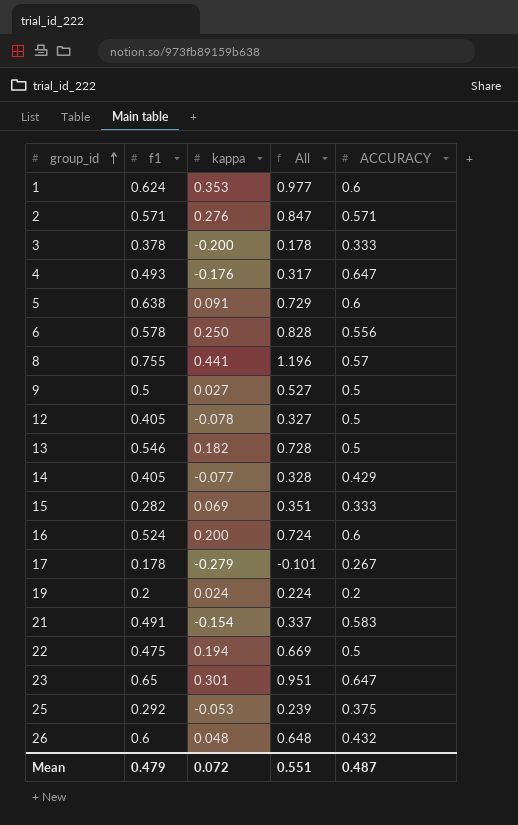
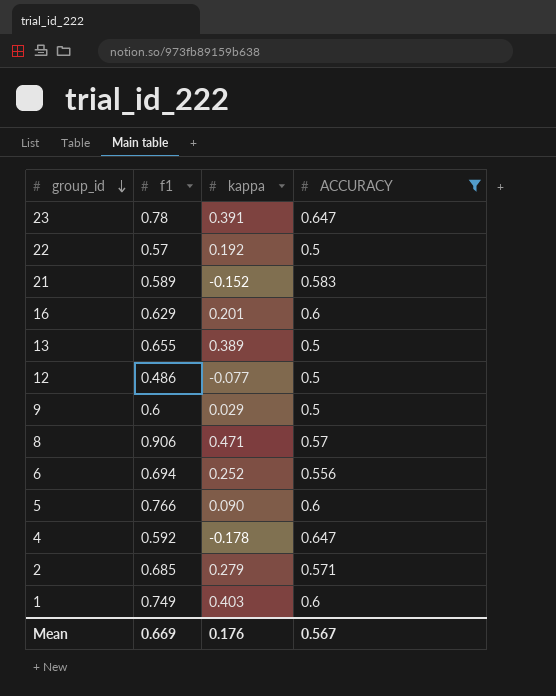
filter: none -> ACCURACY >= 0.5
row order: group_id ascending -> group_id descending
column All | formula: [f1] + [kappa] -> none
23 | f1: 0.65 -> 0.78
23 | kappa: 0.301 -> 0.391
22 | f1: 0.475 -> 0.57
22 | kappa: 0.194 -> 0.192
21 | f1: 0.491 -> 0.589
21 | kappa: -0.154 -> -0.152
16 | f1: 0.524 -> 0.629
16 | kappa: 0.200 -> 0.201
13 | f1: 0.546 -> 0.655
13 | kappa: 0.182 -> 0.389
12 | f1: 0.405 -> 0.486
12 | kappa: -0.078 -> -0.077
9 | f1: 0.5 -> 0.6
9 | kappa: 0.027 -> 0.029
8 | f1: 0.755 -> 0.906
8 | kappa: 0.441 -> 0.471
6 | f1: 0.578 -> 0.694
6 | kappa: 0.250 -> 0.252
5 | f1: 0.638 -> 0.766
5 | kappa: 0.091 -> 0.090
4 | f1: 0.493 -> 0.592
4 | kappa: -0.176 -> -0.178
2 | f1: 0.571 -> 0.685
2 | kappa: 0.276 -> 0.279
1 | f1: 0.624 -> 0.749
1 | kappa: 0.353 -> 0.403
Mean | f1: 0.479 -> 0.669
Mean | kappa: 0.072 -> 0.176
Mean | ACCURACY: 0.487 -> 0.567

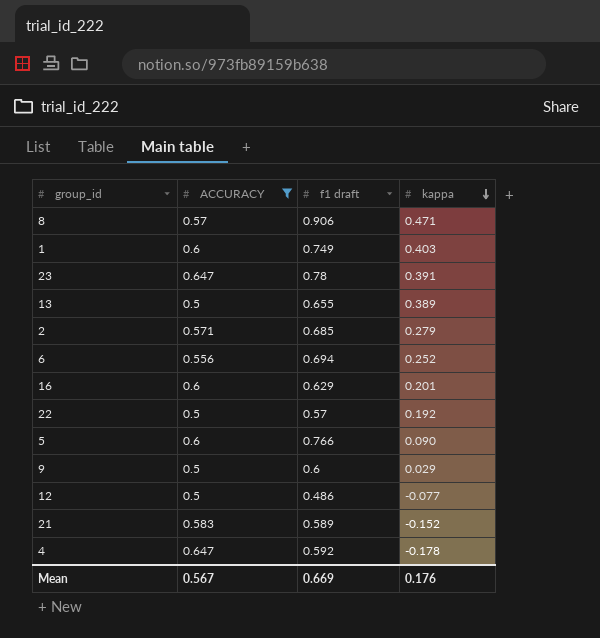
row order: group_id descending -> kappa descending
column ACCURACY | position: 4 -> 2
column name: f1 -> f1 draft

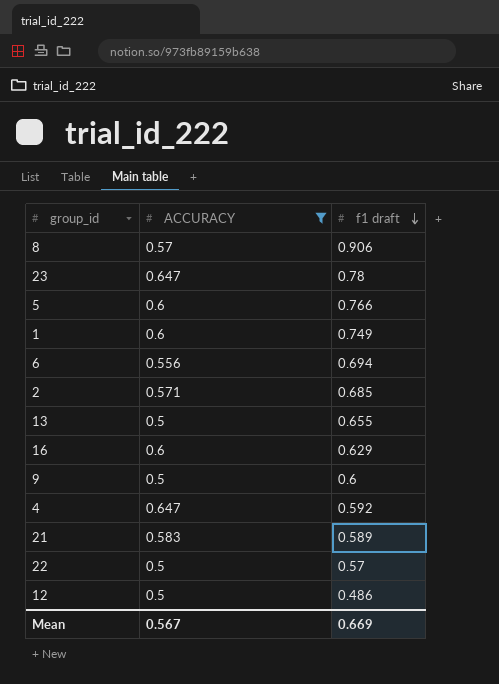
row order: kappa descending -> f1 draft descending
column kappa | position: 4 -> none

